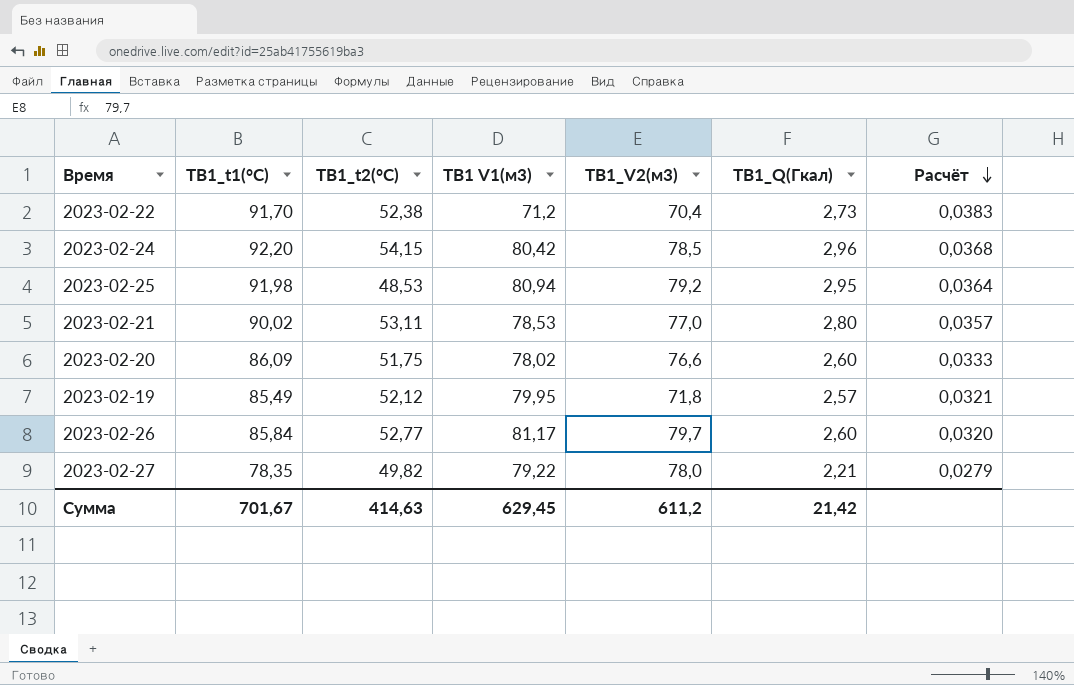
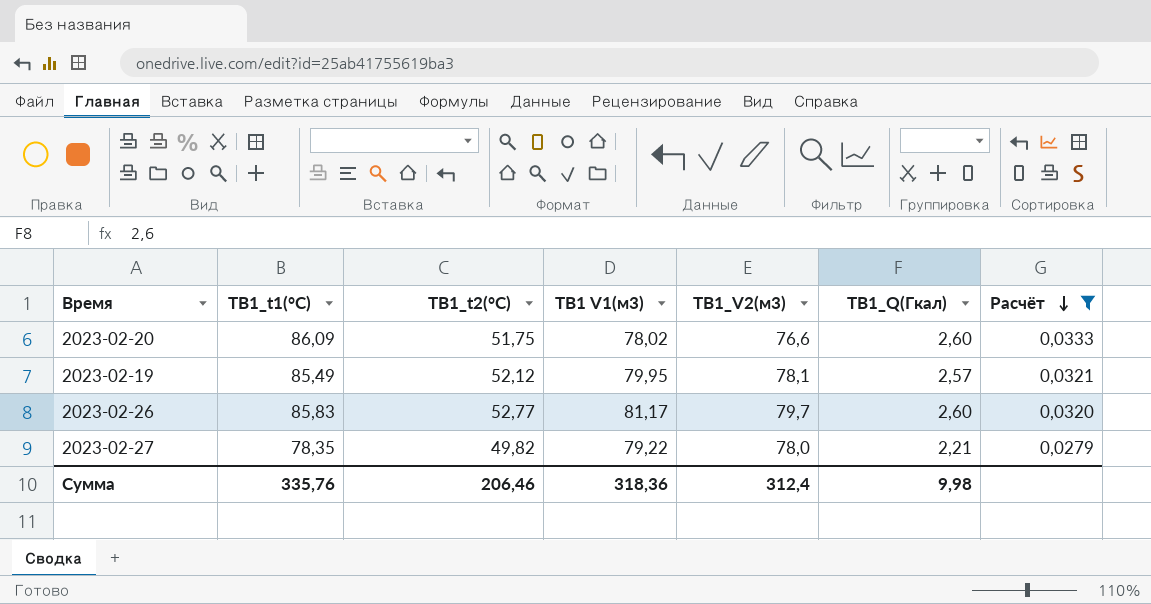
filter: none -> Расчёт <= 0,0333
2023-02-19 | ТВ1_V2(м3): 71,8 -> 78,1
2023-02-26 | ТВ1_t1(°C): 85,84 -> 85,83
Сумма | ТВ1_t1(°C): 701,67 -> 335,76
Сумма | ТВ1_t2(°C): 414,63 -> 206,46
Сумма | ТВ1 V1(м3): 629,45 -> 318,36
Сумма | ТВ1_V2(м3): 611,2 -> 312,4
Сумма | ТВ1_Q(Гкал): 21,42 -> 9,98

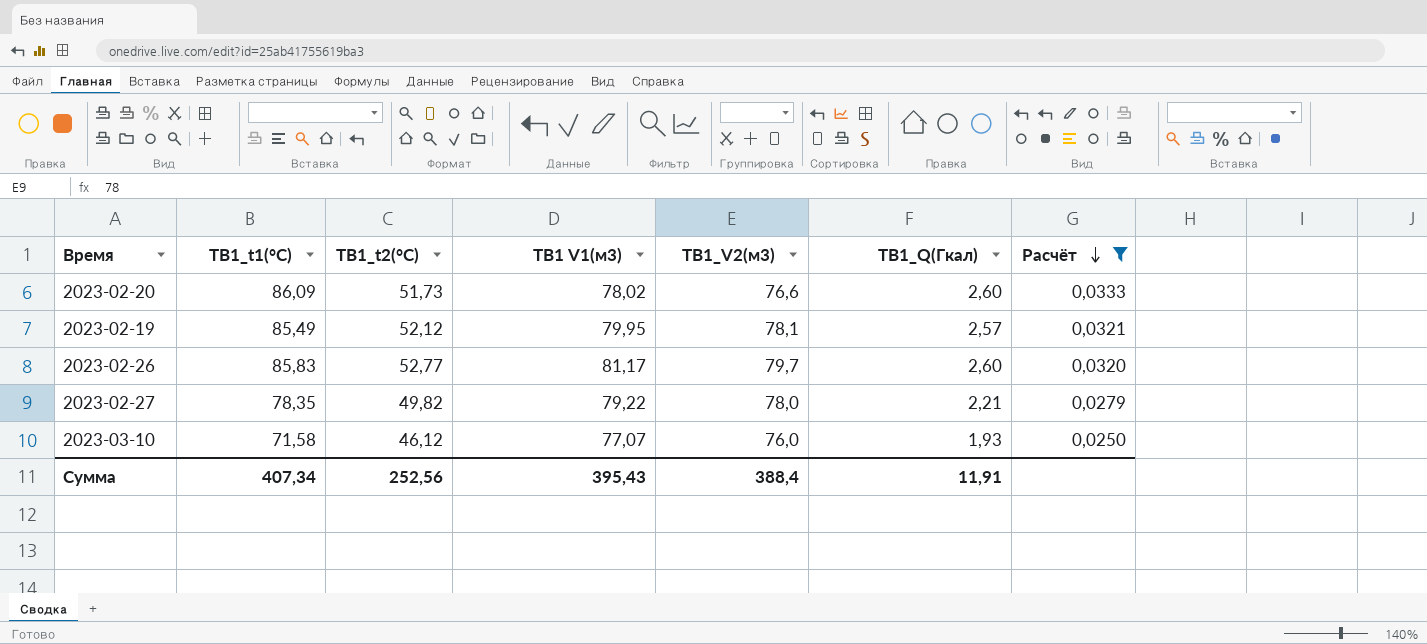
2023-02-20 | ТВ1_t2(°C): 51,75 -> 51,73
row 2023-03-10: none -> 71,58 | 46,12 | 77,07 | 76,0 | 1,93 | 0,0250
Сумма | ТВ1_t1(°C): 335,76 -> 407,34
Сумма | ТВ1_t2(°C): 206,46 -> 252,56
Сумма | ТВ1 V1(м3): 318,36 -> 395,43
Сумма | ТВ1_V2(м3): 312,4 -> 388,4
Сумма | ТВ1_Q(Гкал): 9,98 -> 11,91

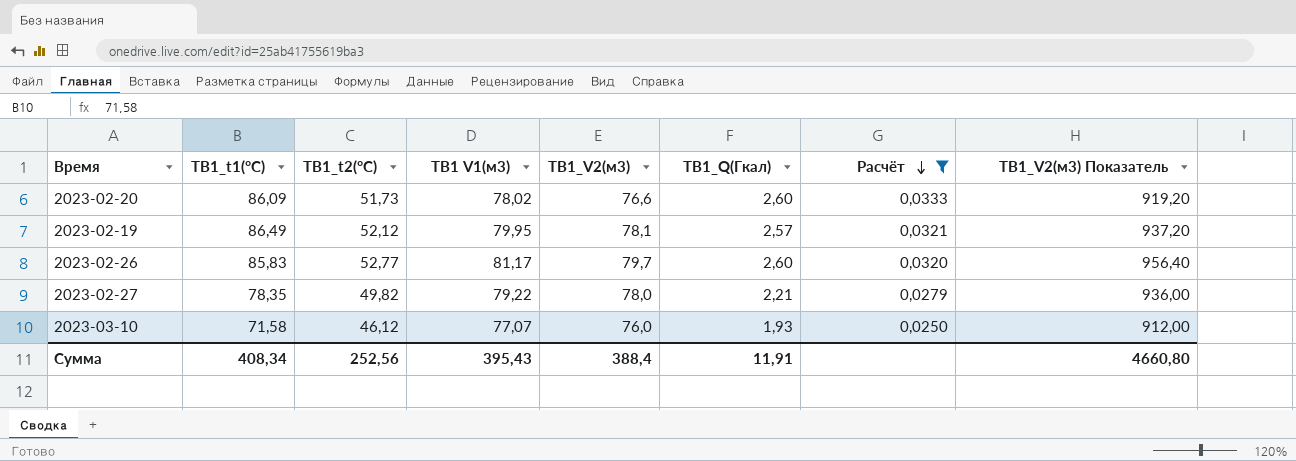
column ТВ1_V2(м3) Показатель | formula: none -> [ТВ1_V2(м3)] * 12
2023-02-19 | ТВ1_t1(°C): 85,49 -> 86,49
Сумма | ТВ1_t1(°C): 407,34 -> 408,34

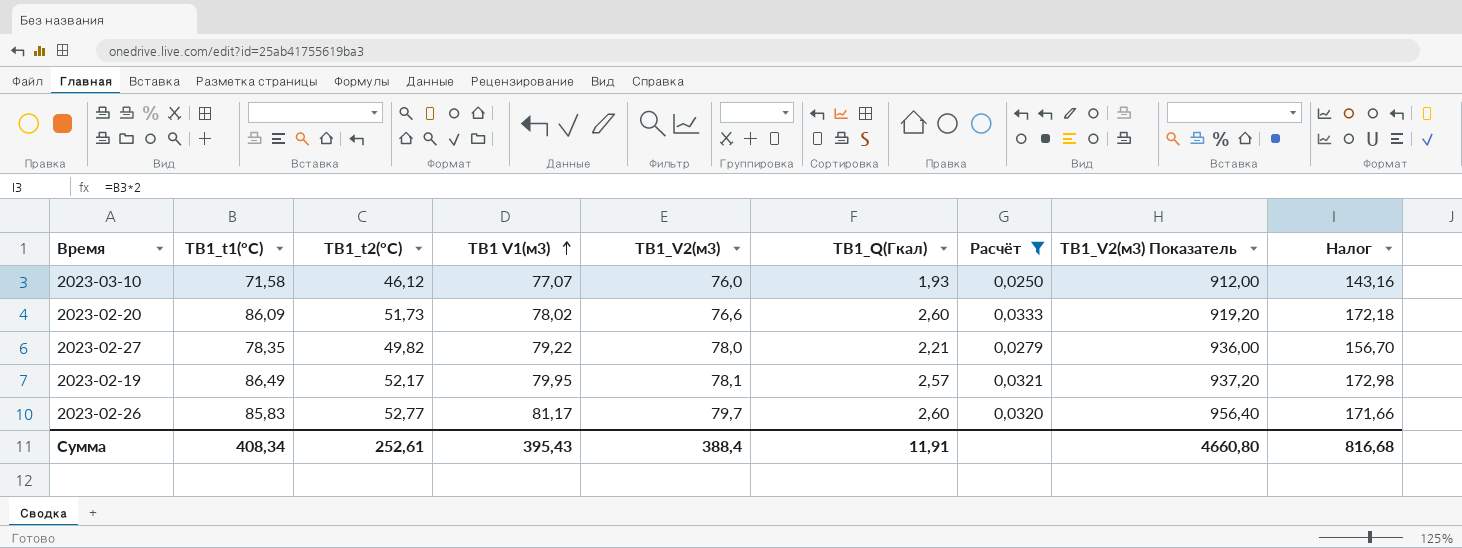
row order: Расчёт descending -> ТВ1 V1(м3) ascending
column Налог | formula: none -> [ТВ1_t1(°C)] * 2
2023-02-19 | ТВ1_t2(°C): 52,12 -> 52,17
Сумма | ТВ1_t2(°C): 252,56 -> 252,61

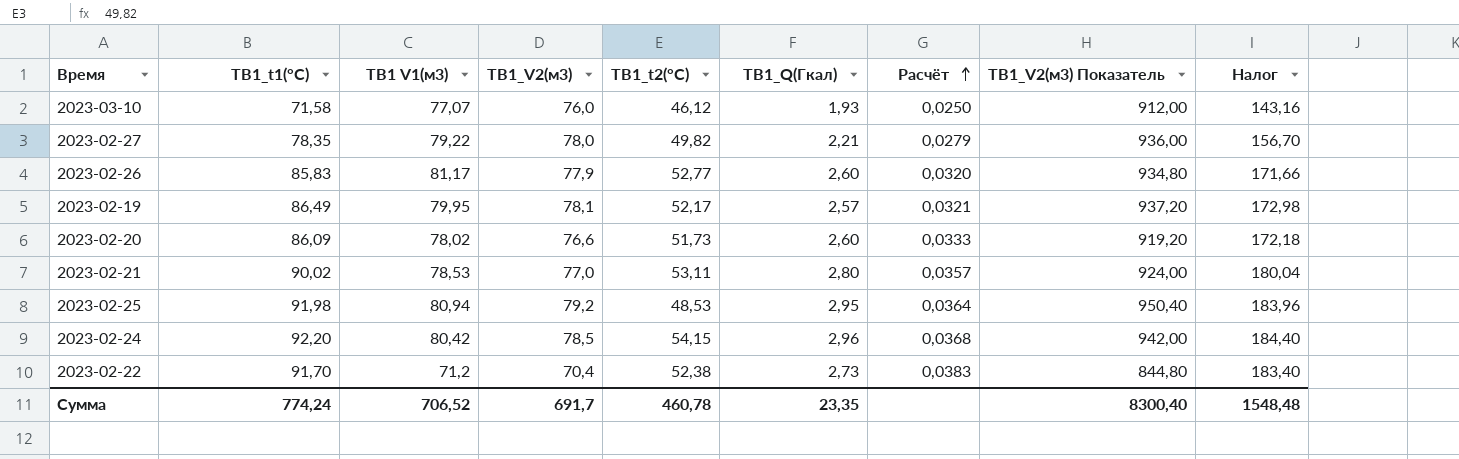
filter: Расчёт <= 0,0333 -> none
row order: ТВ1 V1(м3) ascending -> Расчёт ascending
column ТВ1_t2(°C) | position: 3 -> 5
2023-02-26 | ТВ1_V2(м3): 79,7 -> 77,9
2023-02-26 | ТВ1_V2(м3) Показатель: 956,40 -> 934,80
Сумма | ТВ1_t1(°C): 408,34 -> 774,24
Сумма | ТВ1 V1(м3): 395,43 -> 706,52
Сумма | ТВ1_V2(м3): 388,4 -> 691,7
Сумма | ТВ1_t2(°C): 252,61 -> 460,78
Сумма | ТВ1_Q(Гкал): 11,91 -> 23,35
Сумма | ТВ1_V2(м3) Показатель: 4660,80 -> 8300,40
Сумма | Налог: 816,68 -> 1548,48

